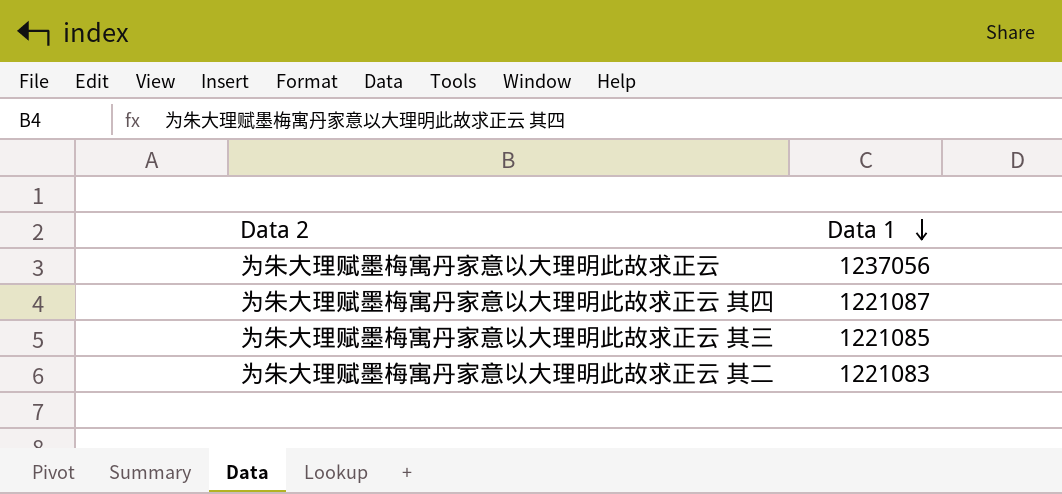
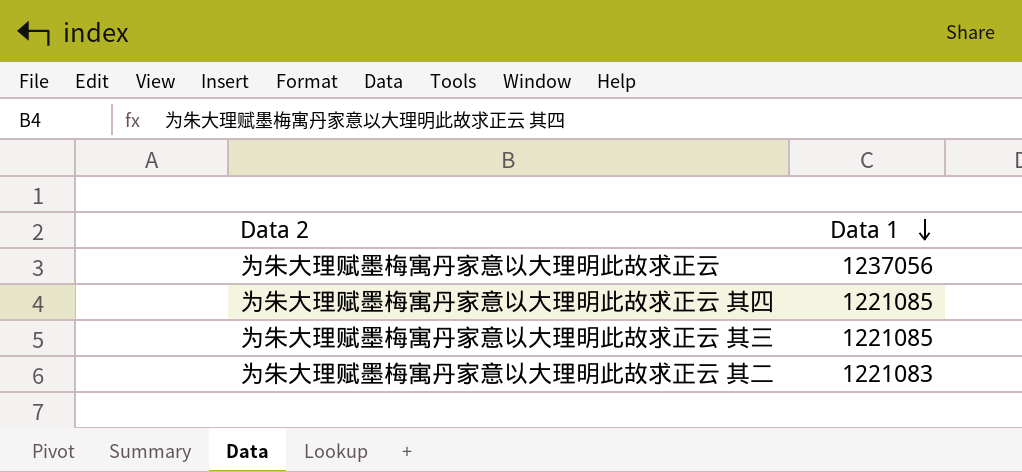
为朱大理赋墨梅寓丹家意以大理明此故求正云 其四 | Data 1: 1221087 -> 1221085

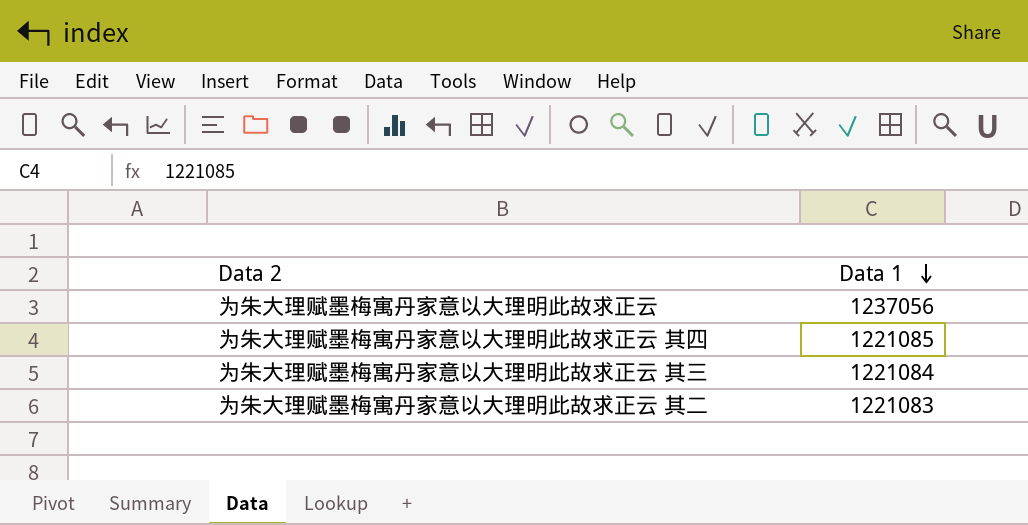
为朱大理赋墨梅寓丹家意以大理明此故求正云 其三 | Data 1: 1221085 -> 1221084

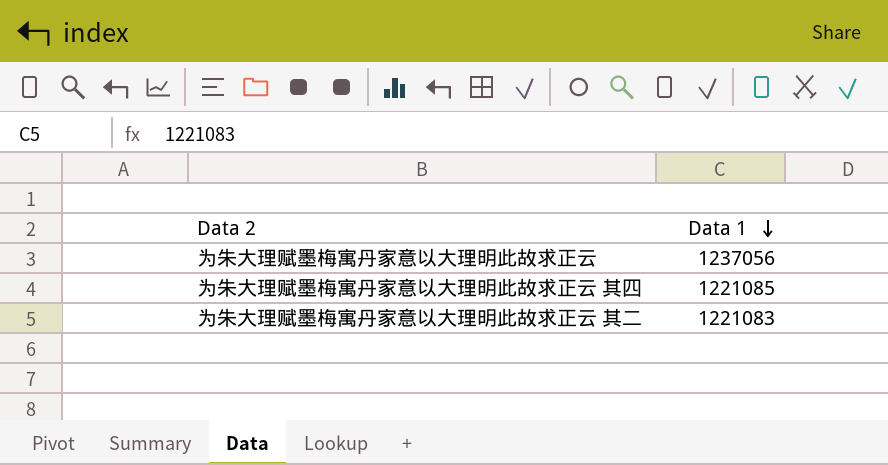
row 为朱大理赋墨梅寓丹家意以大理明此故求正云 其三: 1221084 -> none

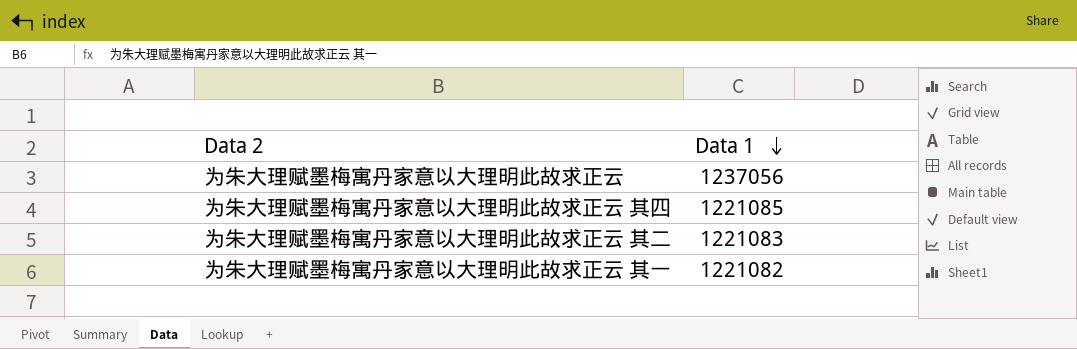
row 为朱大理赋墨梅寓丹家意以大理明此故求正云 其一: none -> 1221082

